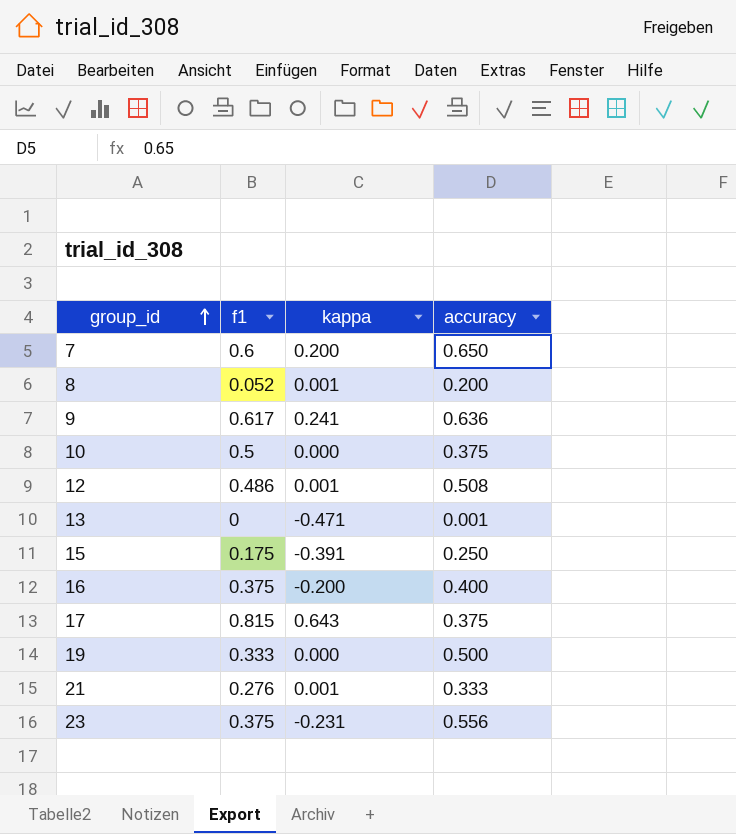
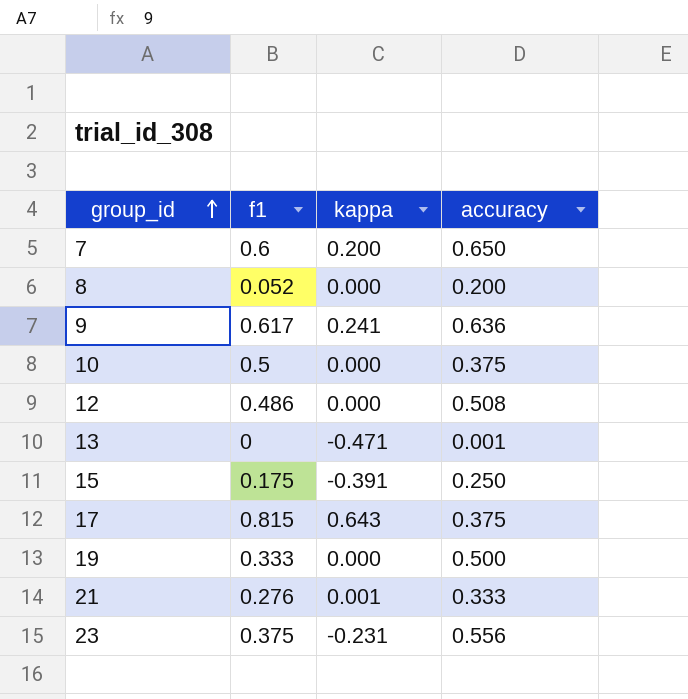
row 16: 0.375 | -0.200 | 0.400 -> none
8 | kappa: 0.001 -> 0.000
12 | kappa: 0.001 -> 0.000

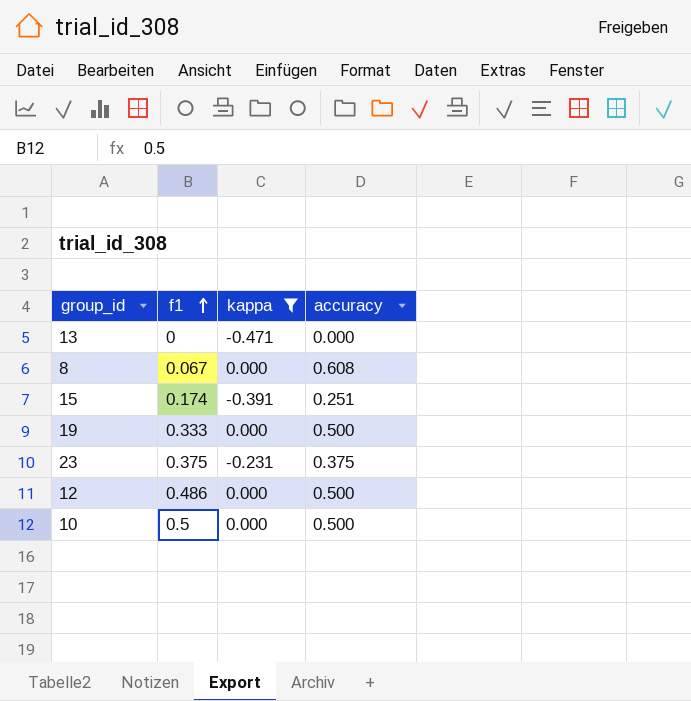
filter: none -> kappa <= 0.000
row order: group_id ascending -> f1 ascending
13 | accuracy: 0.001 -> 0.000
8 | f1: 0.052 -> 0.067
8 | accuracy: 0.200 -> 0.608
15 | f1: 0.175 -> 0.174
15 | accuracy: 0.250 -> 0.251
23 | accuracy: 0.556 -> 0.375
12 | accuracy: 0.508 -> 0.500
10 | accuracy: 0.375 -> 0.500

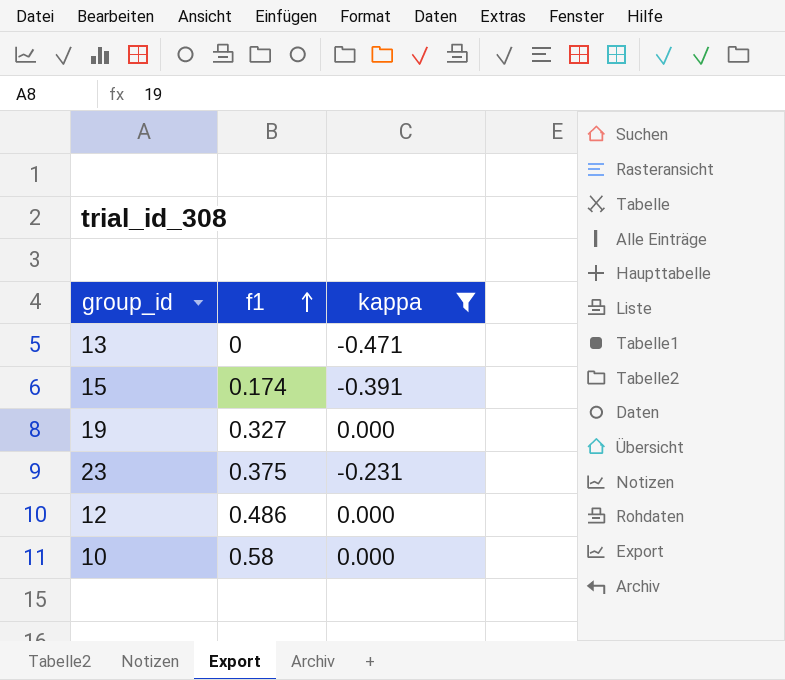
column accuracy | position: 4 -> none
row 8: 0.067 | 0.000 | 0.608 -> none
19 | f1: 0.333 -> 0.327
10 | f1: 0.5 -> 0.58

